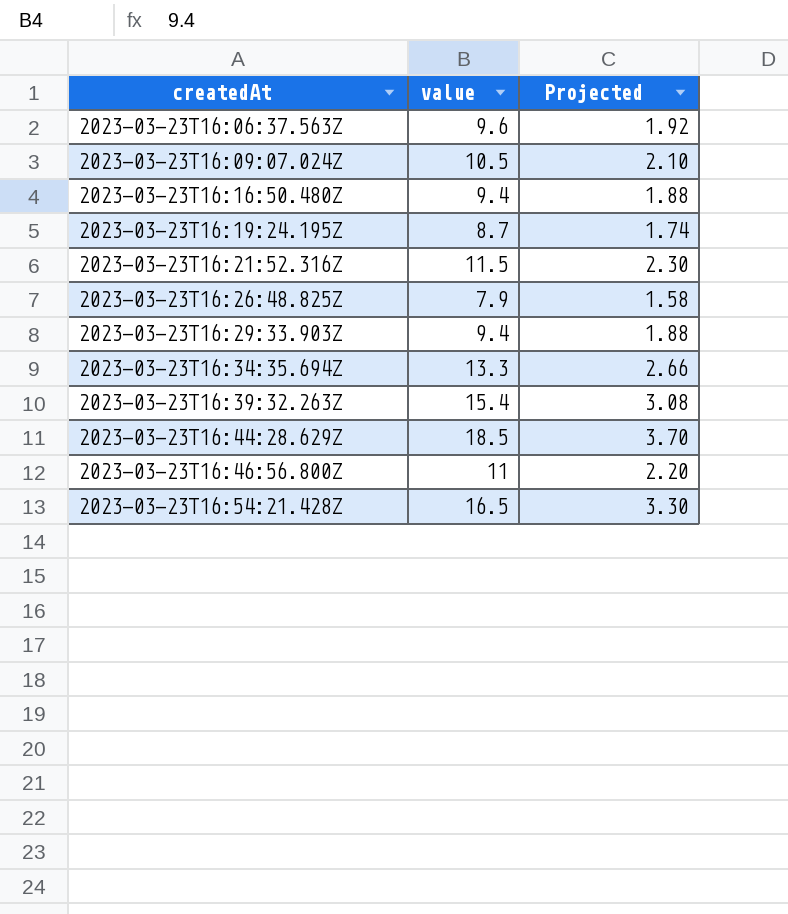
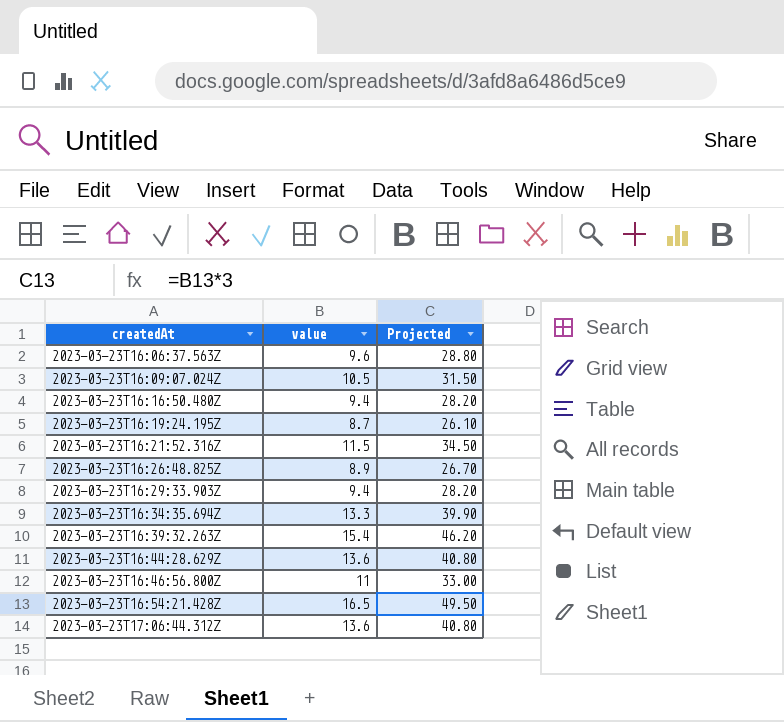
column Projected | formula: [value] * 0.2 -> [value] * 3
2023-03-23T16:26:48.825Z | value: 7.9 -> 8.9
2023-03-23T16:44:28.629Z | value: 18.5 -> 13.6
row 2023-03-23T17:06:44.312Z: none -> 13.6 | 40.80

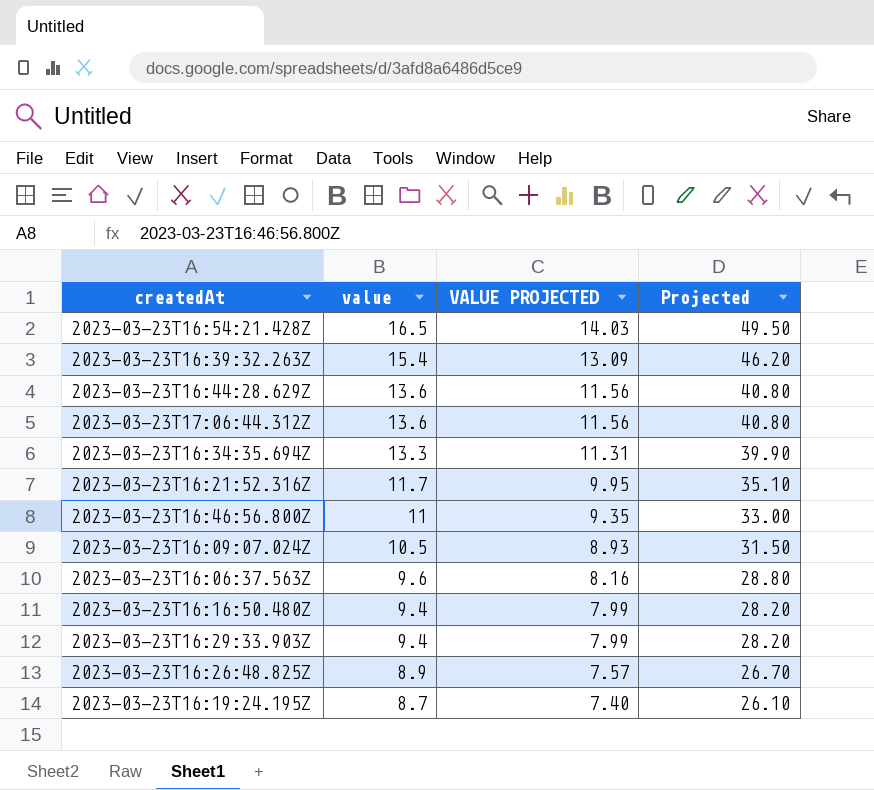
row order: createdAt ascending -> value descending
column VALUE PROJECTED | formula: none -> [value] * 0.85
2023-03-23T16:21:52.316Z | value: 11.5 -> 11.7
2023-03-23T16:21:52.316Z | Projected: 34.50 -> 35.10

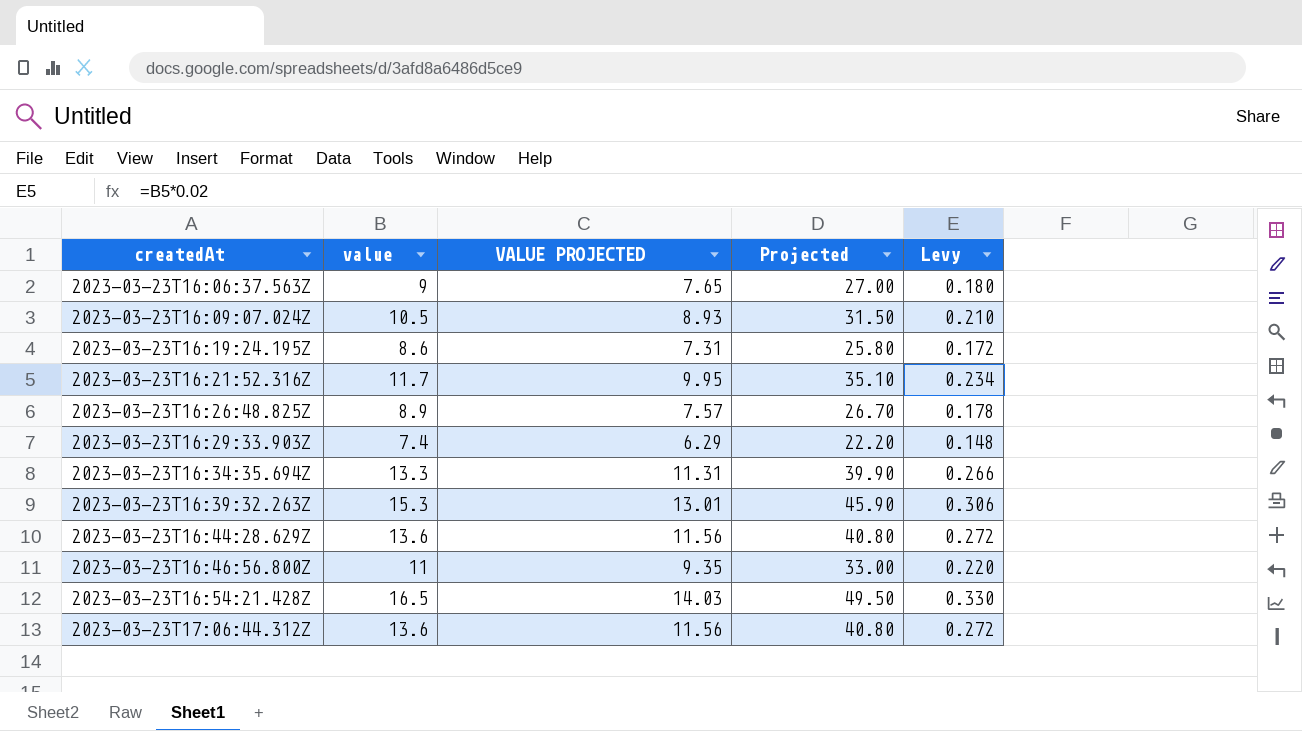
row order: value descending -> createdAt ascending
column Levy | formula: none -> [value] * 0.02
row 2023-03-23T16:16:50.480Z: 9.4 | 7.99 | 28.20 -> none
2023-03-23T16:06:37.563Z | value: 9.6 -> 9
2023-03-23T16:06:37.563Z | VALUE PROJECTED: 8.16 -> 7.65
2023-03-23T16:06:37.563Z | Projected: 28.80 -> 27.00
2023-03-23T16:19:24.195Z | value: 8.7 -> 8.6
2023-03-23T16:19:24.195Z | VALUE PROJECTED: 7.40 -> 7.31
2023-03-23T16:19:24.195Z | Projected: 26.10 -> 25.80
2023-03-23T16:29:33.903Z | value: 9.4 -> 7.4
2023-03-23T16:29:33.903Z | VALUE PROJECTED: 7.99 -> 6.29
2023-03-23T16:29:33.903Z | Projected: 28.20 -> 22.20
2023-03-23T16:39:32.263Z | value: 15.4 -> 15.3
2023-03-23T16:39:32.263Z | VALUE PROJECTED: 13.09 -> 13.01
2023-03-23T16:39:32.263Z | Projected: 46.20 -> 45.90

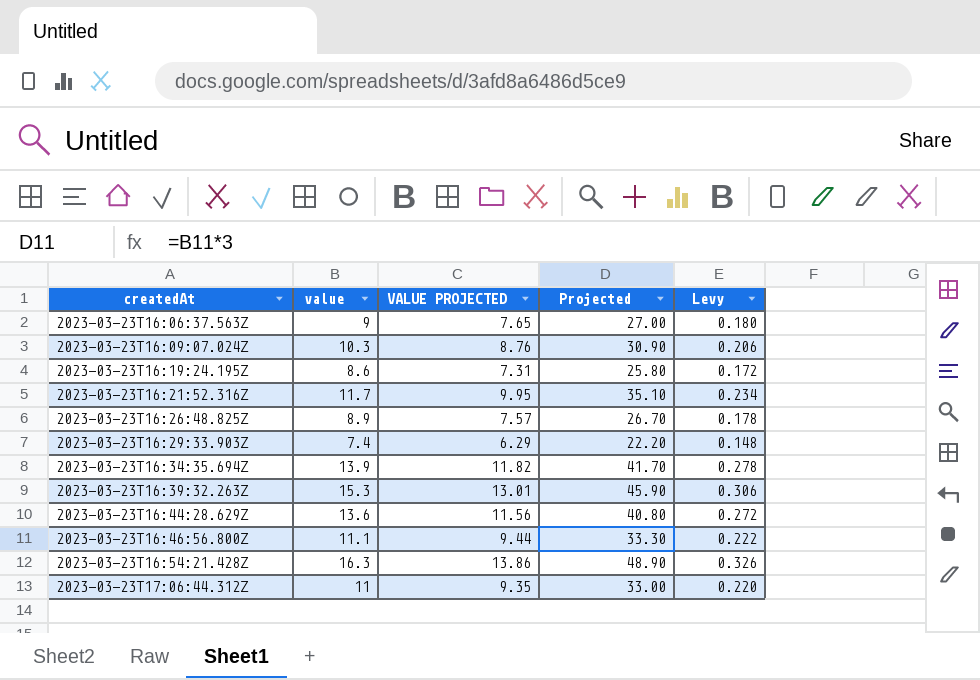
2023-03-23T16:09:07.024Z | value: 10.5 -> 10.3
2023-03-23T16:09:07.024Z | VALUE PROJECTED: 8.93 -> 8.76
2023-03-23T16:09:07.024Z | Projected: 31.50 -> 30.90
2023-03-23T16:09:07.024Z | Levy: 0.210 -> 0.206
2023-03-23T16:34:35.694Z | value: 13.3 -> 13.9
2023-03-23T16:34:35.694Z | VALUE PROJECTED: 11.31 -> 11.82
2023-03-23T16:34:35.694Z | Projected: 39.90 -> 41.70
2023-03-23T16:34:35.694Z | Levy: 0.266 -> 0.278
2023-03-23T16:46:56.800Z | value: 11 -> 11.1
2023-03-23T16:46:56.800Z | VALUE PROJECTED: 9.35 -> 9.44
2023-03-23T16:46:56.800Z | Projected: 33.00 -> 33.30
2023-03-23T16:46:56.800Z | Levy: 0.220 -> 0.222
2023-03-23T16:54:21.428Z | value: 16.5 -> 16.3
2023-03-23T16:54:21.428Z | VALUE PROJECTED: 14.03 -> 13.86
2023-03-23T16:54:21.428Z | Projected: 49.50 -> 48.90
2023-03-23T16:54:21.428Z | Levy: 0.330 -> 0.326
2023-03-23T17:06:44.312Z | value: 13.6 -> 11
2023-03-23T17:06:44.312Z | VALUE PROJECTED: 11.56 -> 9.35
2023-03-23T17:06:44.312Z | Projected: 40.80 -> 33.00
2023-03-23T17:06:44.312Z | Levy: 0.272 -> 0.220

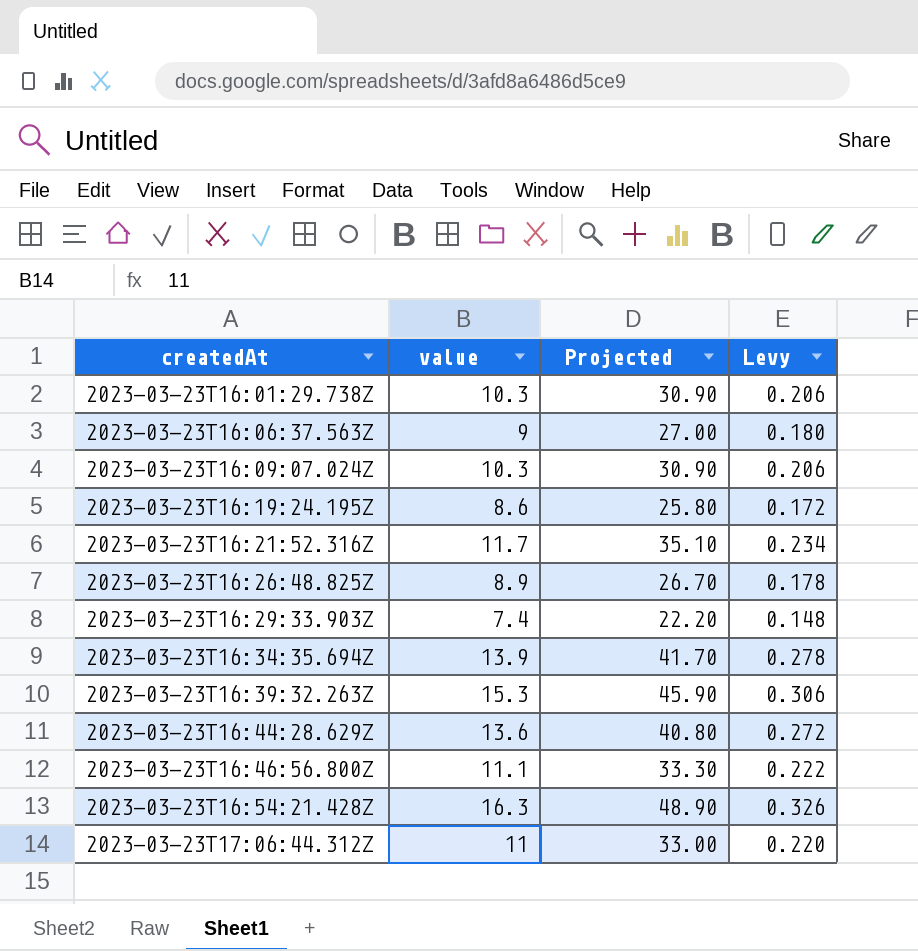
column VALUE PROJECTED | formula: [value] * 0.85 -> none
row 2023-03-23T16:01:29.738Z: none -> 10.3 | 30.90 | 0.206

